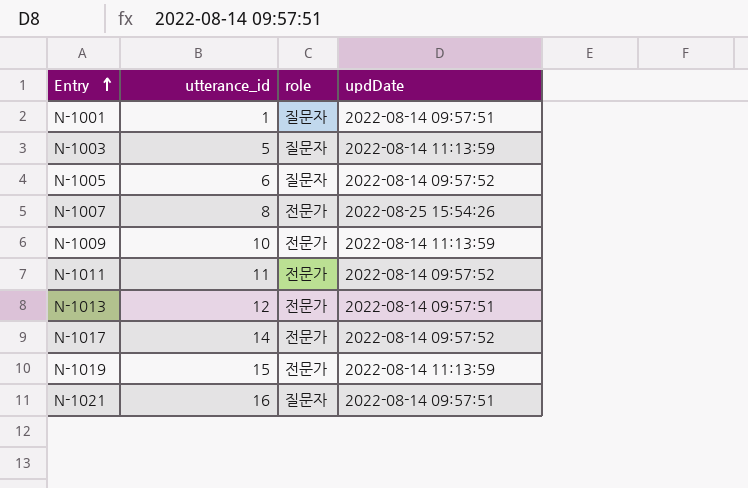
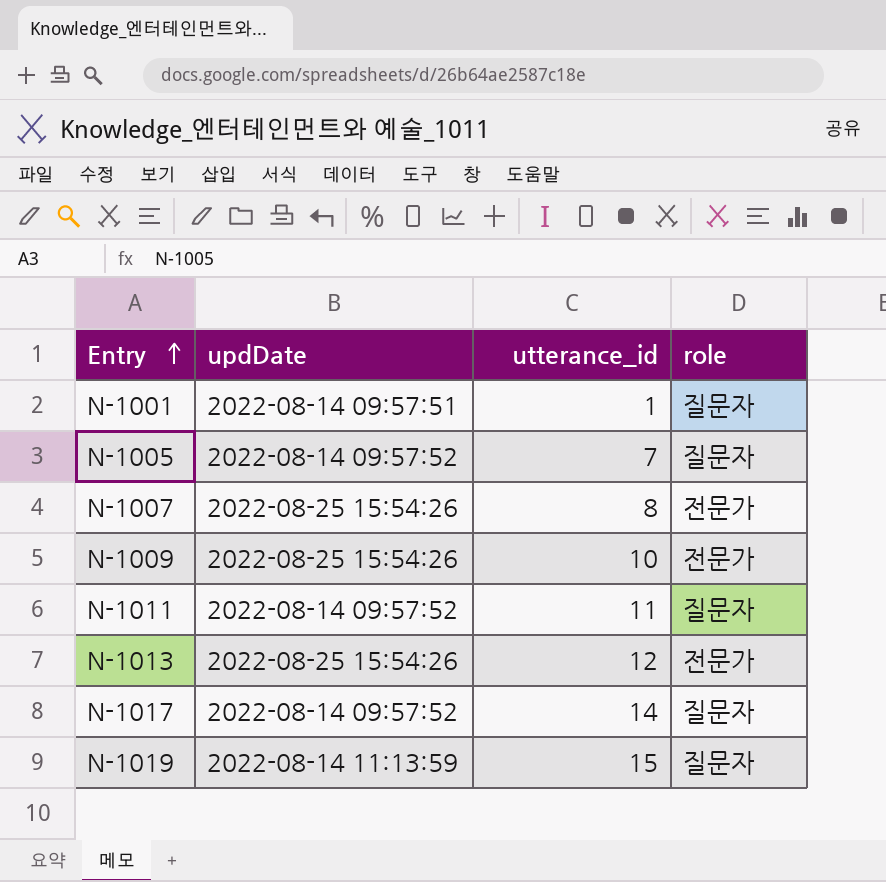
column updDate | position: 4 -> 2
row N-1003: 5 | 질문자 | 2022-08-14 11:13:59 -> none
row N-1021: 16 | 질문자 | 2022-08-14 09:57:51 -> none
N-1005 | utterance_id: 6 -> 7
N-1009 | updDate: 2022-08-14 11:13:59 -> 2022-08-25 15:54:26
N-1011 | role: 전문가 -> 질문자
N-1013 | updDate: 2022-08-14 09:57:51 -> 2022-08-25 15:54:26
N-1017 | role: 전문가 -> 질문자
N-1019 | role: 전문가 -> 질문자

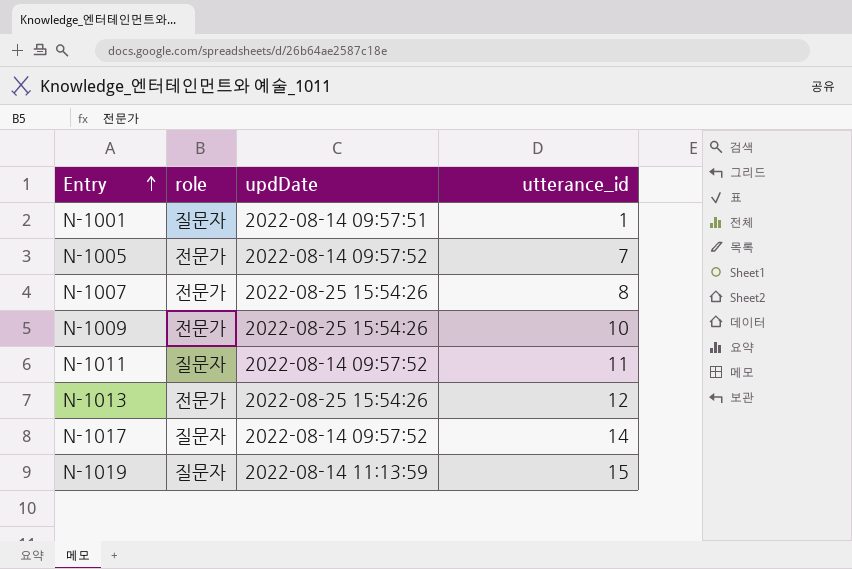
column role | position: 4 -> 2
N-1005 | role: 질문자 -> 전문가

